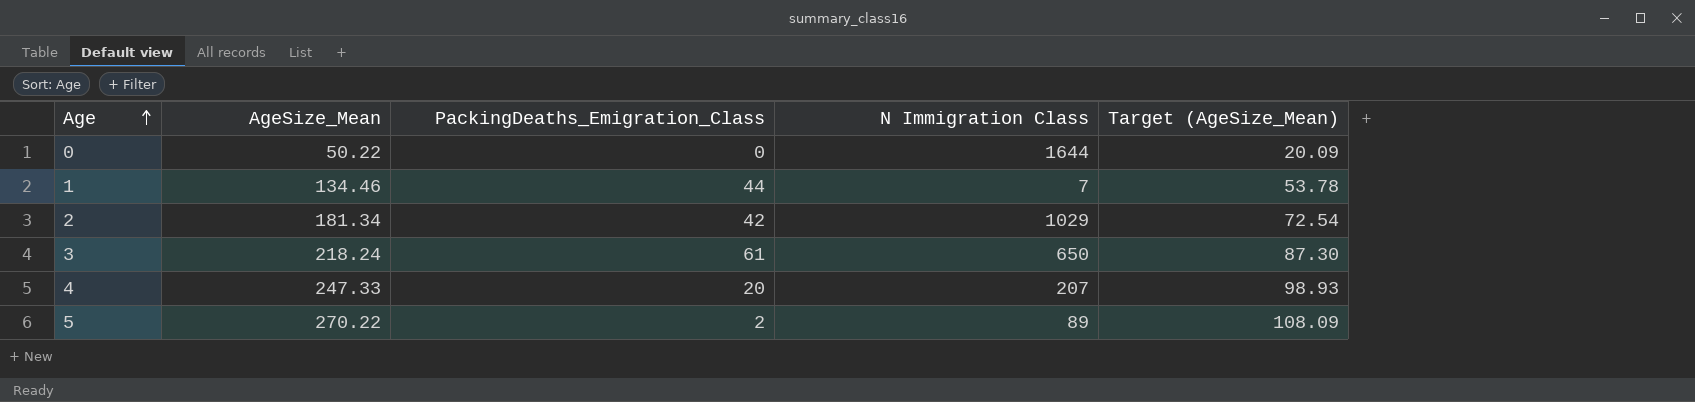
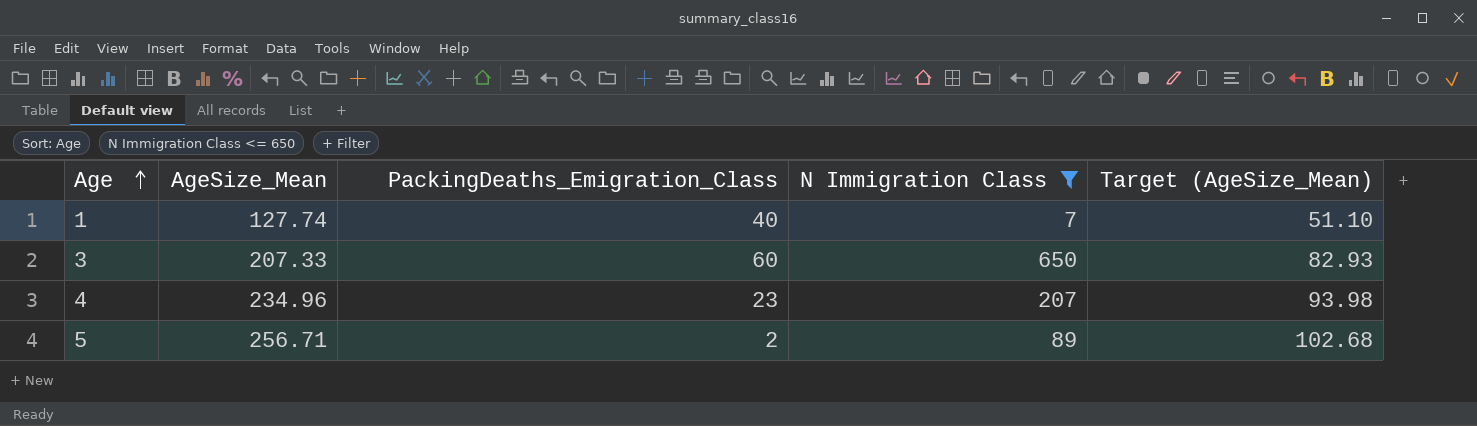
filter: none -> N Immigration Class <= 650
1 | AgeSize_Mean: 134.46 -> 127.74
1 | PackingDeaths_Emigration_Class: 44 -> 40
1 | Target (AgeSize_Mean): 53.78 -> 51.10
3 | AgeSize_Mean: 218.24 -> 207.33
3 | PackingDeaths_Emigration_Class: 61 -> 60
3 | Target (AgeSize_Mean): 87.30 -> 82.93
4 | AgeSize_Mean: 247.33 -> 234.96
4 | PackingDeaths_Emigration_Class: 20 -> 23
4 | Target (AgeSize_Mean): 98.93 -> 93.98
5 | AgeSize_Mean: 270.22 -> 256.71
5 | Target (AgeSize_Mean): 108.09 -> 102.68

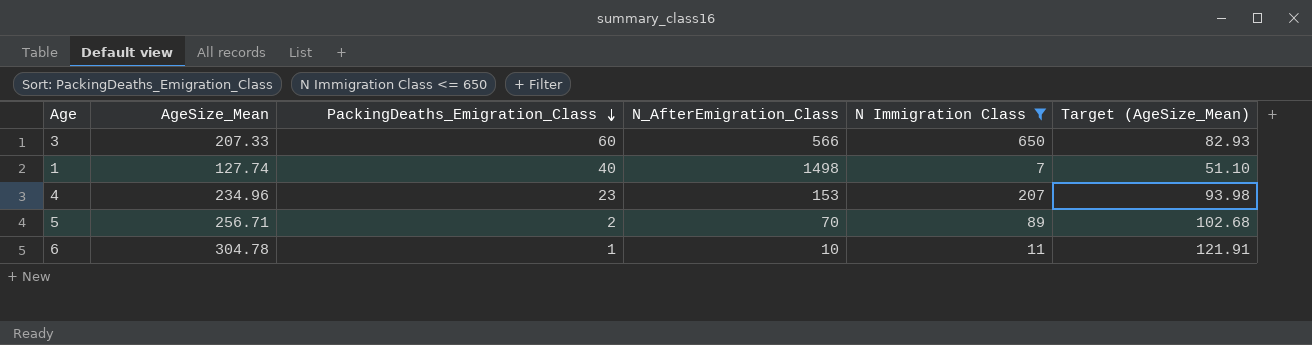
row order: Age ascending -> PackingDeaths_Emigration_Class descending
column N_AfterEmigration_Class | position: none -> 4
row 6: none -> 304.78 | 1 | 10 | 11 | 121.91

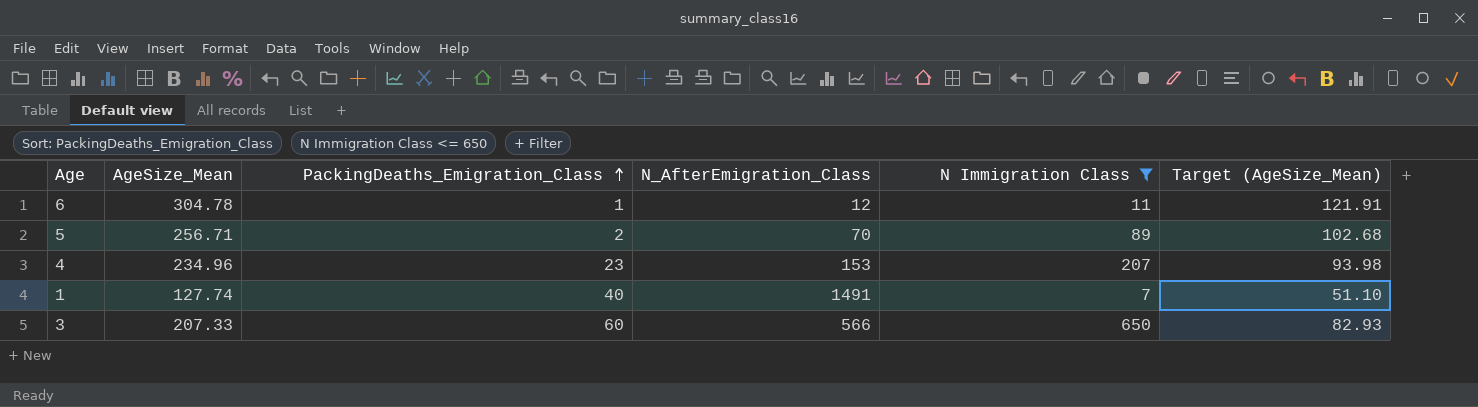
row order: PackingDeaths_Emigration_Class descending -> PackingDeaths_Emigration_Class ascending
6 | N_AfterEmigration_Class: 10 -> 12
1 | N_AfterEmigration_Class: 1498 -> 1491

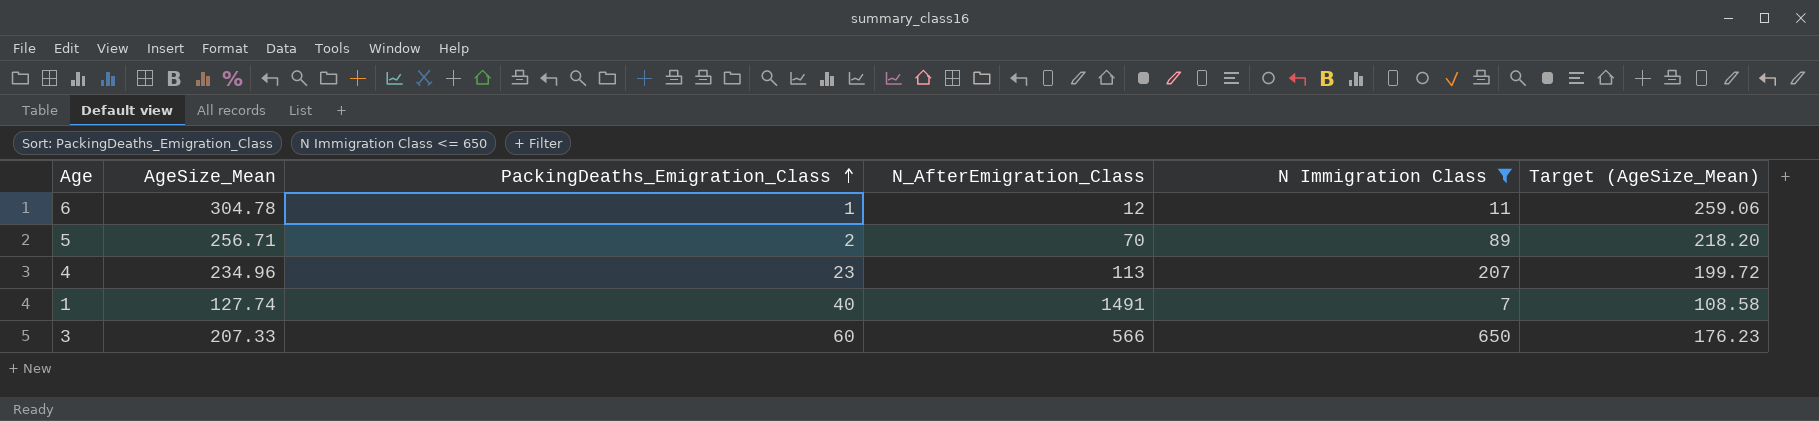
column Target (AgeSize_Mean) | formula: [AgeSize_Mean] * 0.4 -> [AgeSize_Mean] * 0.85
4 | N_AfterEmigration_Class: 153 -> 113

